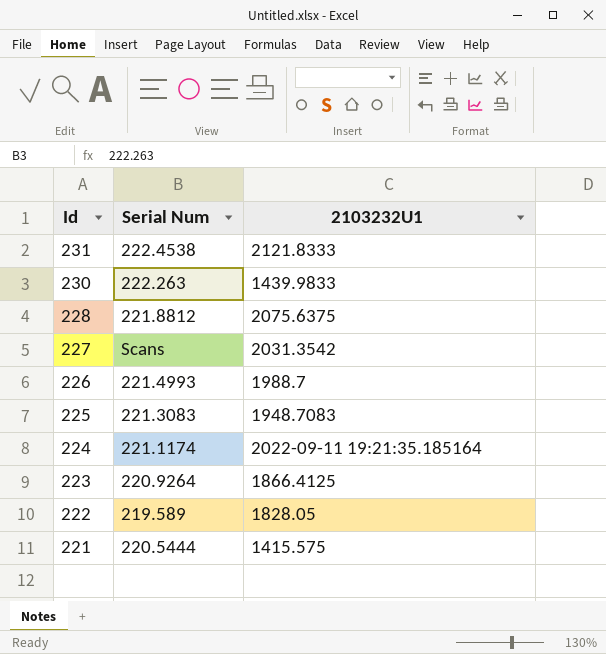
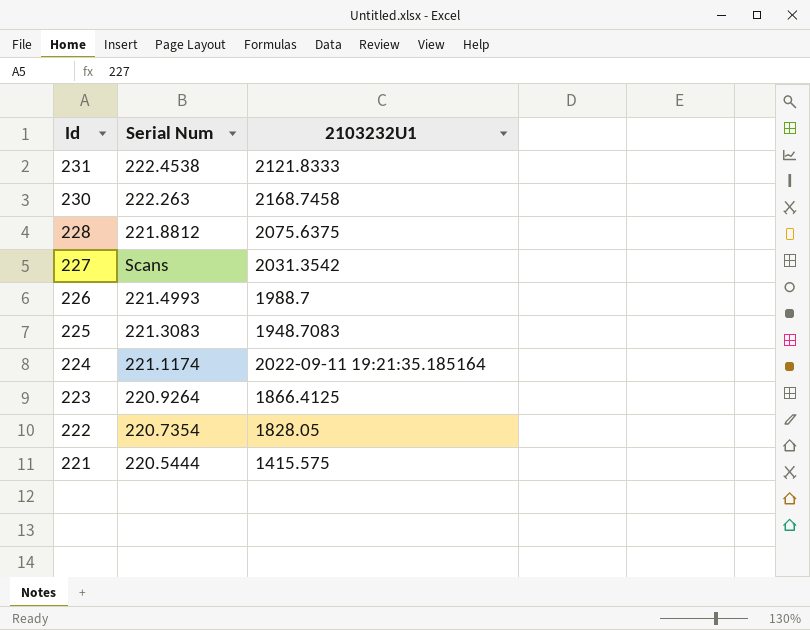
230 | 2103232U1: 1439.9833 -> 2168.7458
222 | Serial Num: 219.589 -> 220.7354

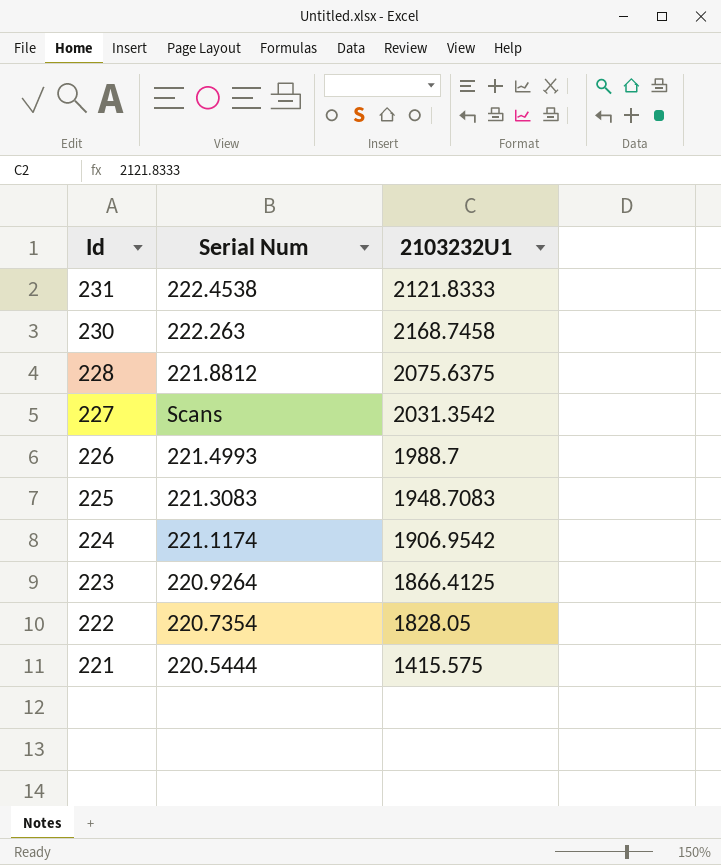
224 | 2103232U1: 2022-09-11 19:21:35.185164 -> 1906.9542

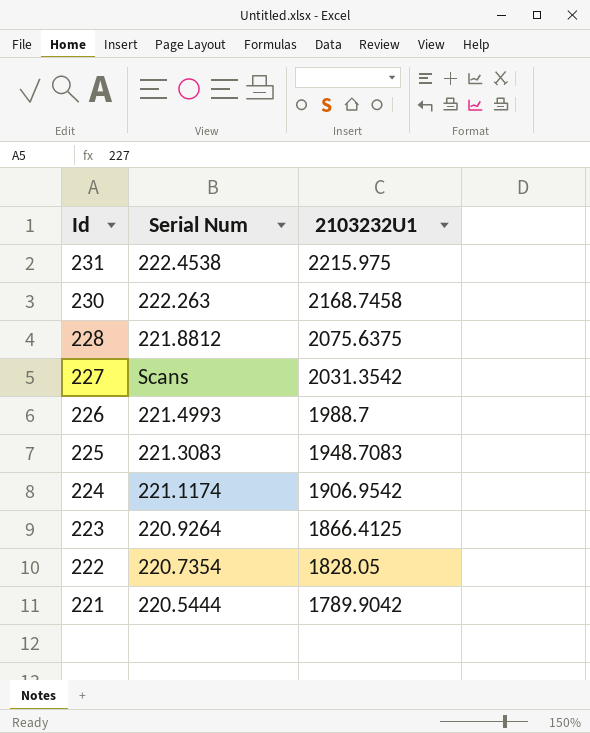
231 | 2103232U1: 2121.8333 -> 2215.975
221 | 2103232U1: 1415.575 -> 1789.9042

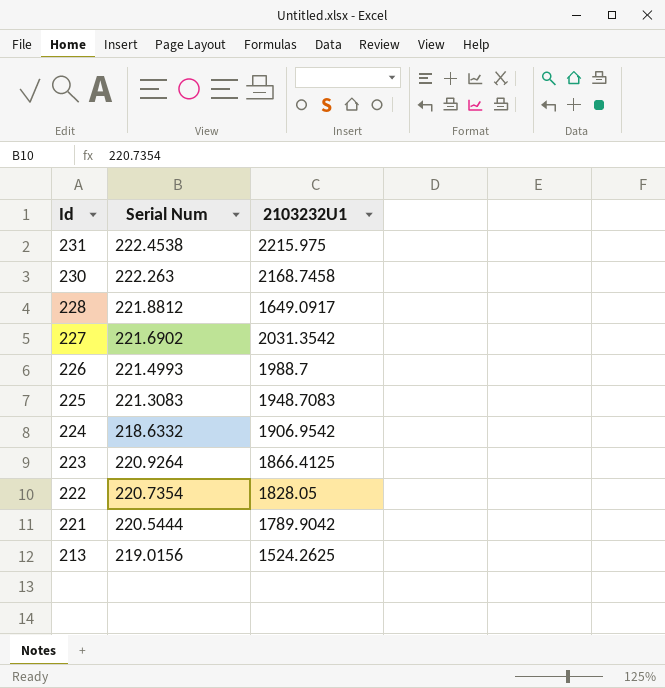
228 | 2103232U1: 2075.6375 -> 1649.0917
227 | Serial Num: Scans -> 221.6902
224 | Serial Num: 221.1174 -> 218.6332
row 213: none -> 219.0156 | 1524.2625

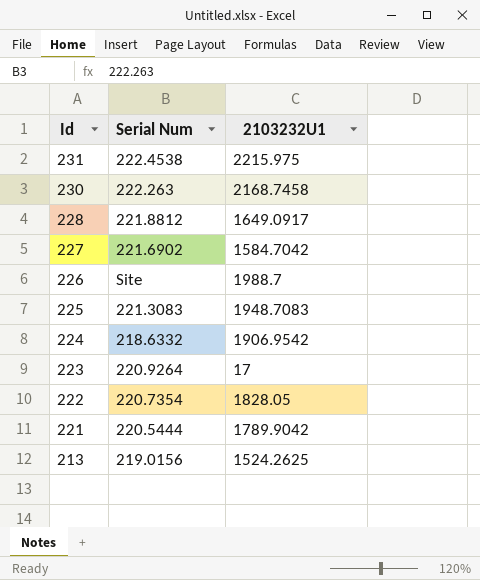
227 | 2103232U1: 2031.3542 -> 1584.7042
226 | Serial Num: 221.4993 -> Site
223 | 2103232U1: 1866.4125 -> 17

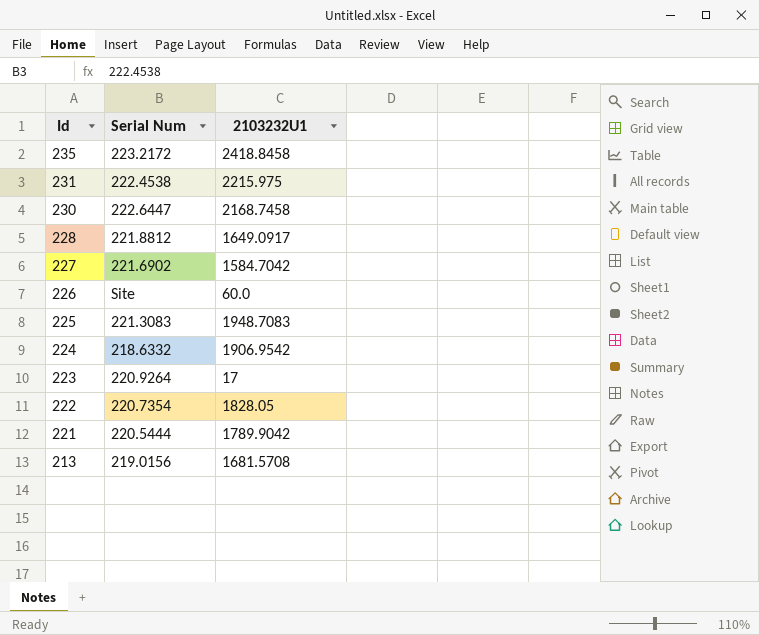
row 235: none -> 223.2172 | 2418.8458
230 | Serial Num: 222.263 -> 222.6447
226 | 2103232U1: 1988.7 -> 60.0
213 | 2103232U1: 1524.2625 -> 1681.5708

